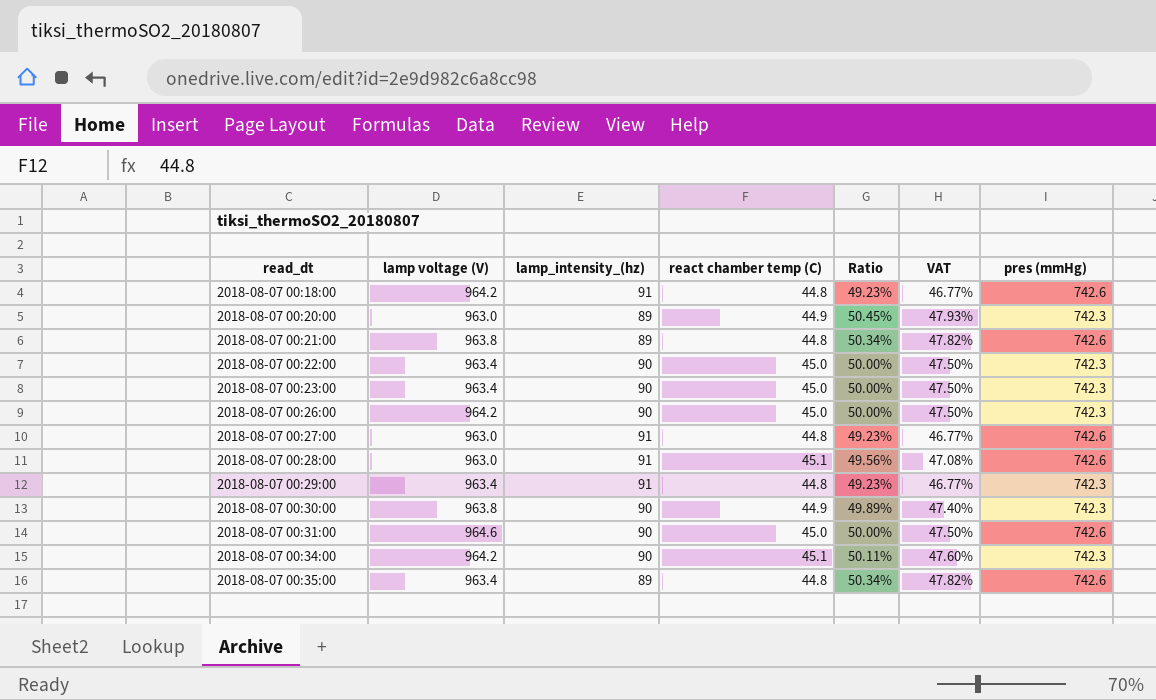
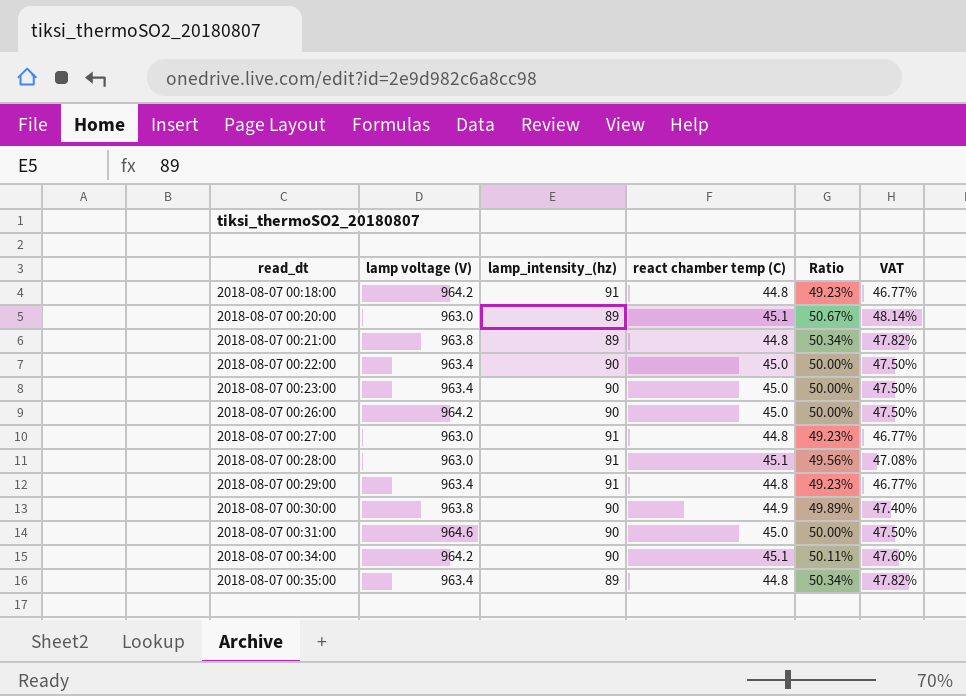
column pres (mmHg) | position: 7 -> none
2018-08-07 00:20:00 | react chamber temp (C): 44.9 -> 45.1
2018-08-07 00:20:00 | Ratio: 50.45% -> 50.67%
2018-08-07 00:20:00 | VAT: 47.93% -> 48.14%

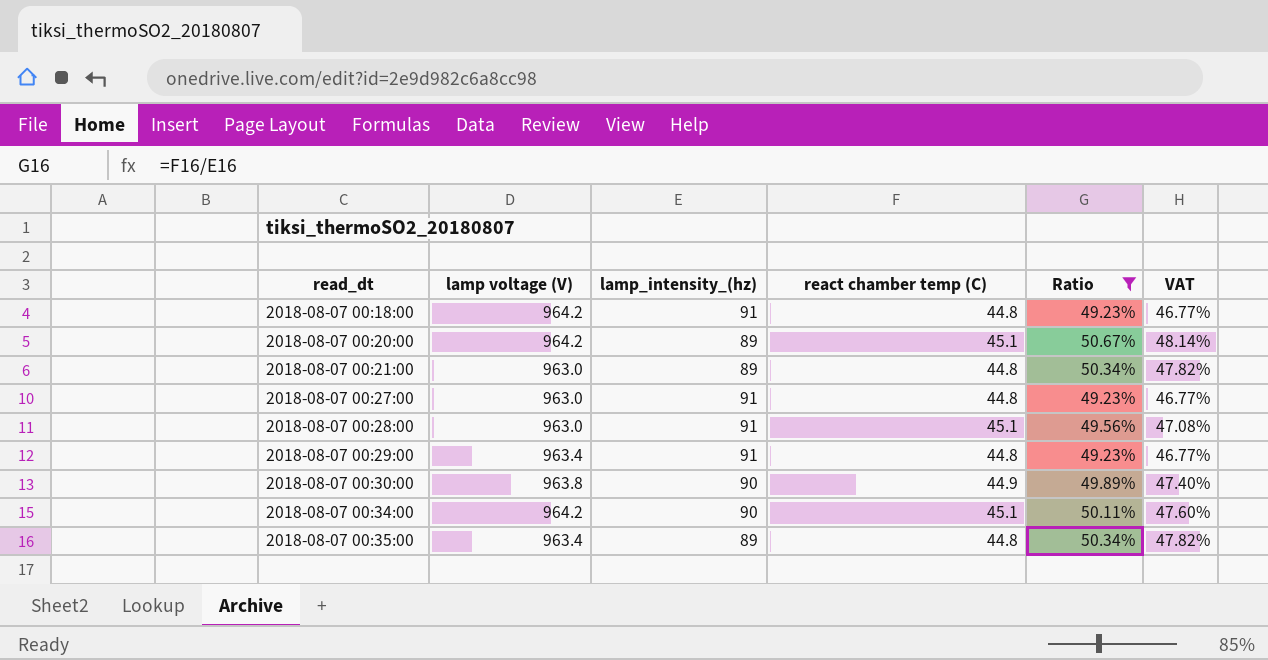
filter: none -> Ratio != 50.00%
2018-08-07 00:20:00 | lamp voltage (V): 963.0 -> 964.2
2018-08-07 00:21:00 | lamp voltage (V): 963.8 -> 963.0

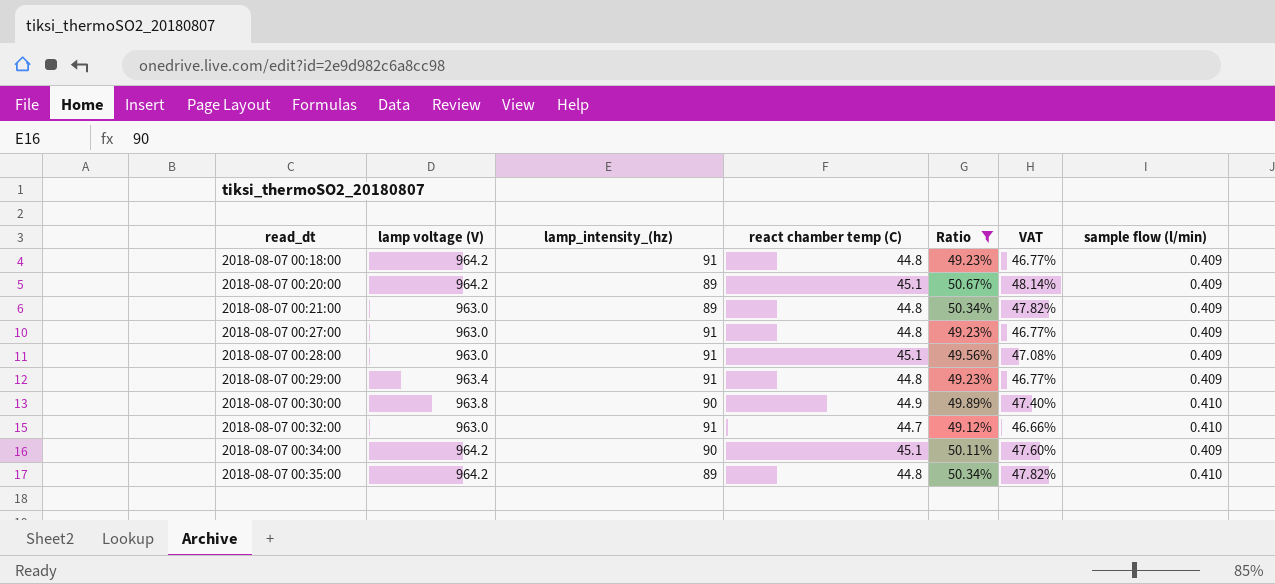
column sample flow (l/min) | position: none -> 7
row 2018-08-07 00:32:00: none -> 963.0 | 91 | 44.7 | 49.12% | 46.66% | 0.410
2018-08-07 00:35:00 | lamp voltage (V): 963.4 -> 964.2

